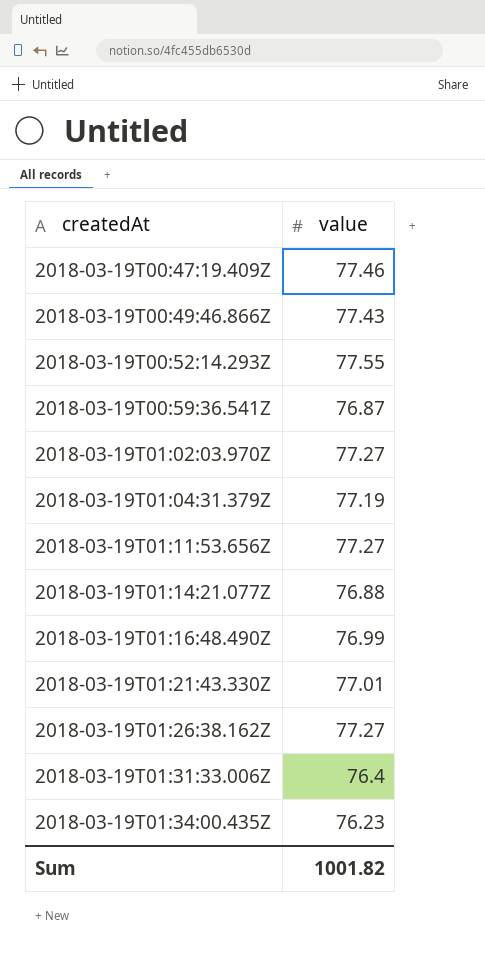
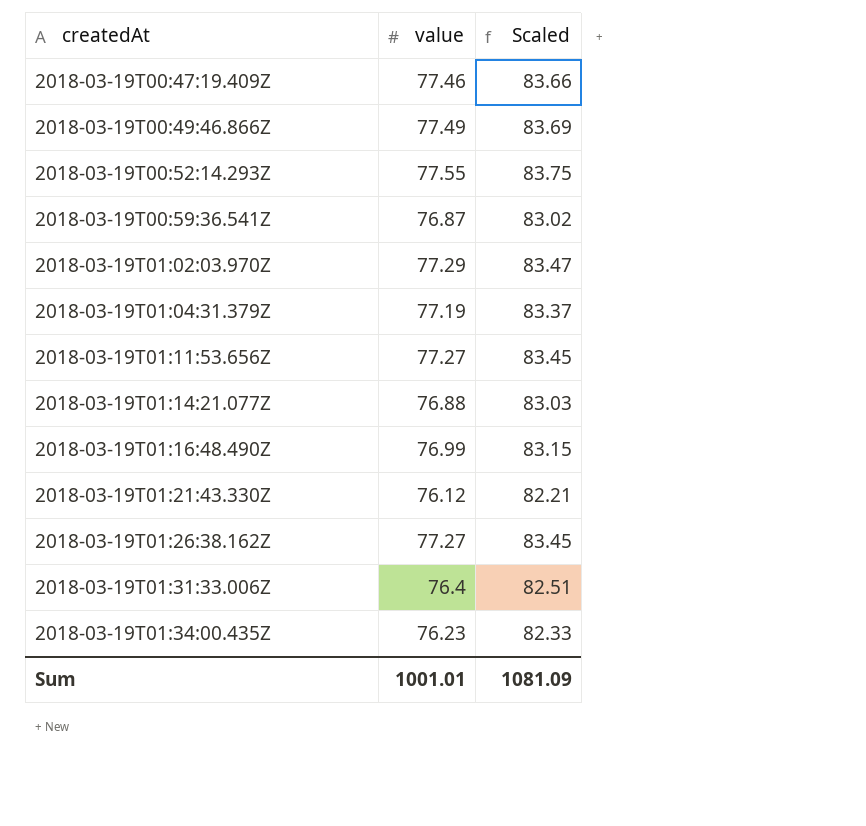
column Scaled | formula: none -> [value] * 1.08
2018-03-19T00:49:46.866Z | value: 77.43 -> 77.49
2018-03-19T01:02:03.970Z | value: 77.27 -> 77.29
2018-03-19T01:21:43.330Z | value: 77.01 -> 76.12
Sum | value: 1001.82 -> 1001.01

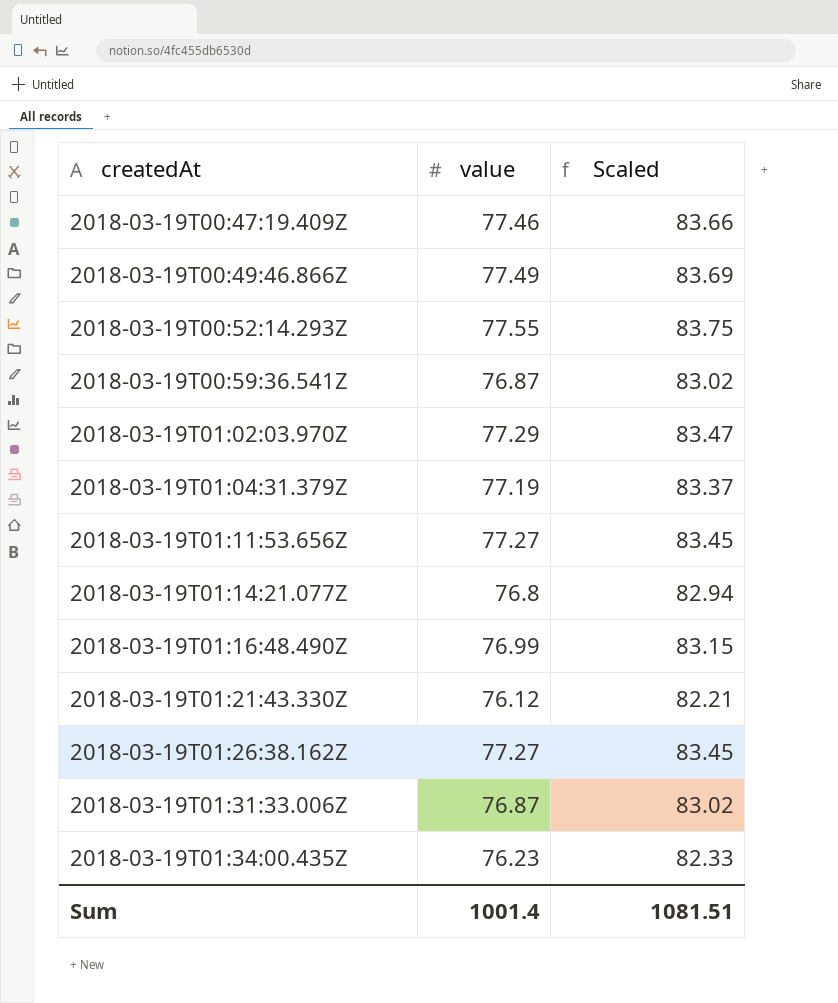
2018-03-19T01:14:21.077Z | value: 76.88 -> 76.8
2018-03-19T01:14:21.077Z | Scaled: 83.03 -> 82.94
2018-03-19T01:31:33.006Z | value: 76.4 -> 76.87
2018-03-19T01:31:33.006Z | Scaled: 82.51 -> 83.02
Sum | value: 1001.01 -> 1001.4
Sum | Scaled: 1081.09 -> 1081.51

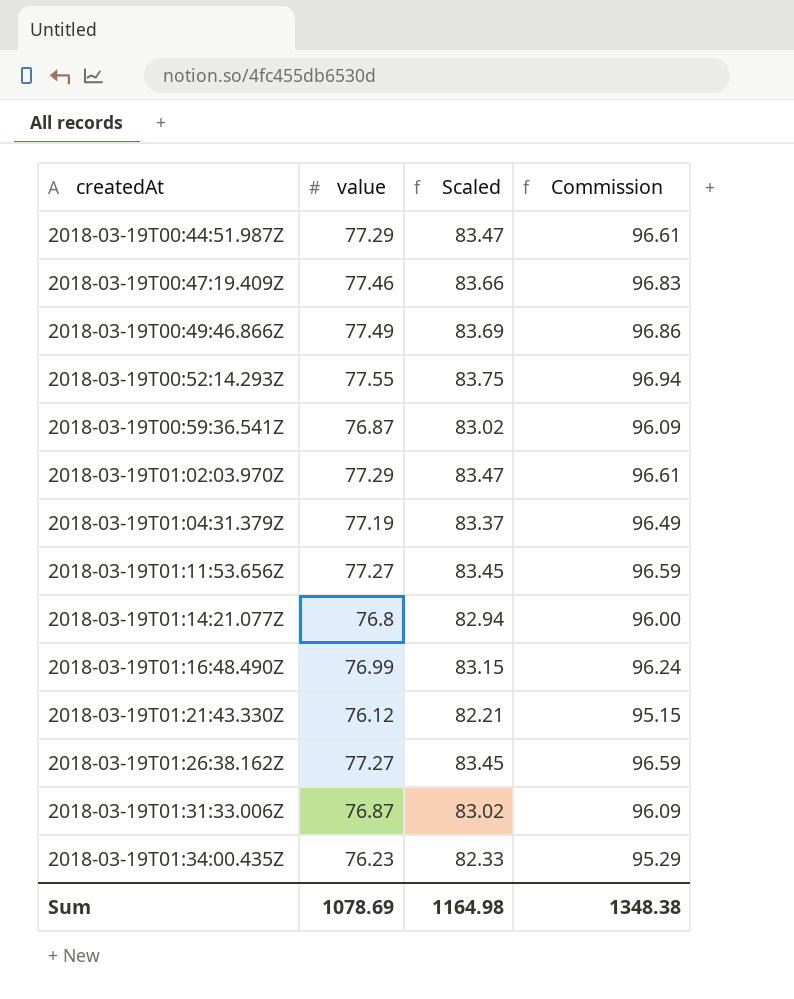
column Commission | formula: none -> [value] * 1.25
row 2018-03-19T00:44:51.987Z: none -> 77.29 | 83.47 | 96.61
Sum | value: 1001.4 -> 1078.69
Sum | Scaled: 1081.51 -> 1164.98

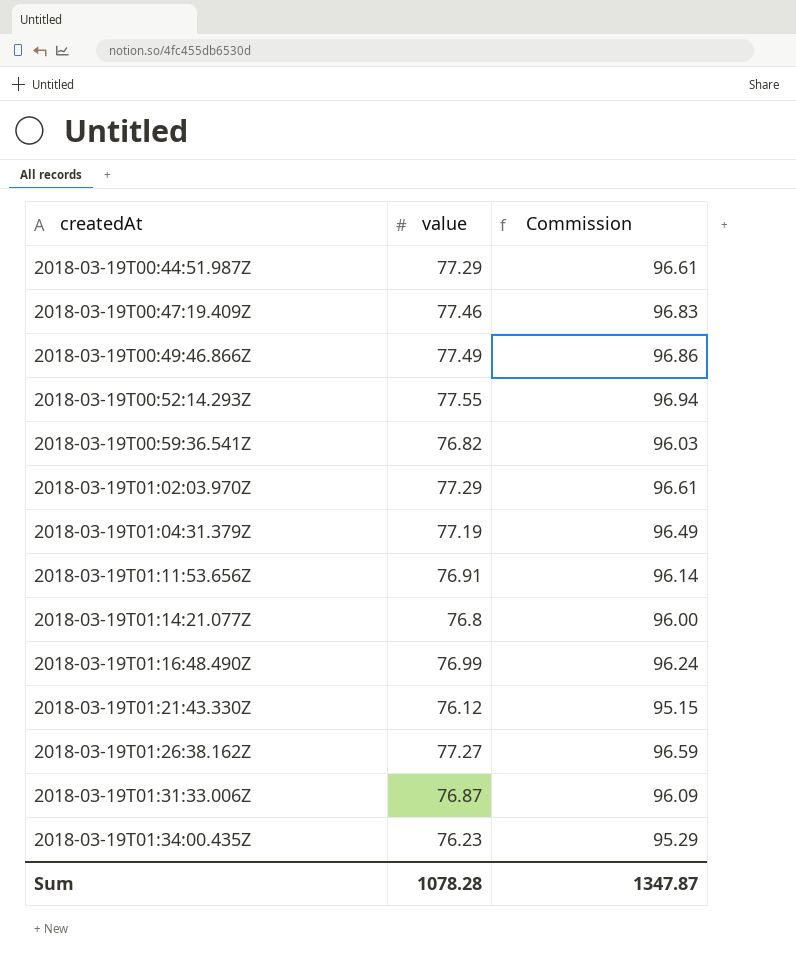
column Scaled | formula: [value] * 1.08 -> none
2018-03-19T00:59:36.541Z | value: 76.87 -> 76.82
2018-03-19T00:59:36.541Z | Commission: 96.09 -> 96.03
2018-03-19T01:11:53.656Z | value: 77.27 -> 76.91
2018-03-19T01:11:53.656Z | Commission: 96.59 -> 96.14
Sum | value: 1078.69 -> 1078.28
Sum | Commission: 1348.38 -> 1347.87

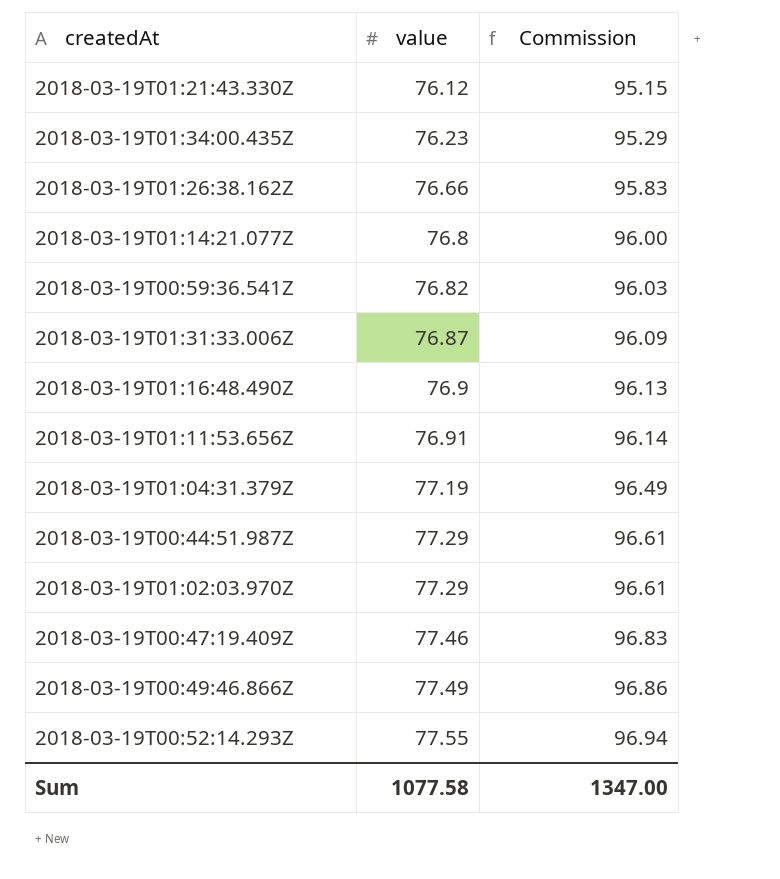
row order: createdAt ascending -> value ascending
2018-03-19T01:26:38.162Z | value: 77.27 -> 76.66
2018-03-19T01:26:38.162Z | Commission: 96.59 -> 95.83
2018-03-19T01:16:48.490Z | value: 76.99 -> 76.9
2018-03-19T01:16:48.490Z | Commission: 96.24 -> 96.13
Sum | value: 1078.28 -> 1077.58
Sum | Commission: 1347.87 -> 1347.00

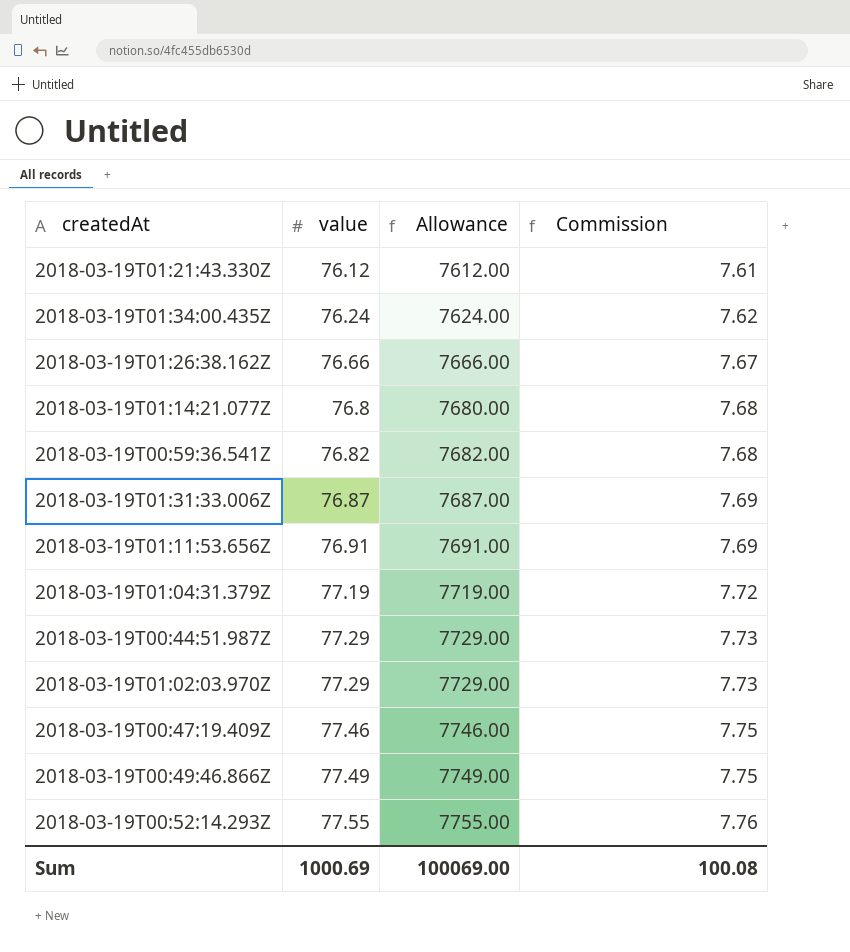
column Allowance | formula: none -> [value] * 100
column Commission | formula: [value] * 1.25 -> [value] * 0.1
row 2018-03-19T01:16:48.490Z: 76.9 | 96.13 -> none
2018-03-19T01:34:00.435Z | value: 76.23 -> 76.24
Sum | value: 1077.58 -> 1000.69
Sum | Commission: 1347.00 -> 100.08

